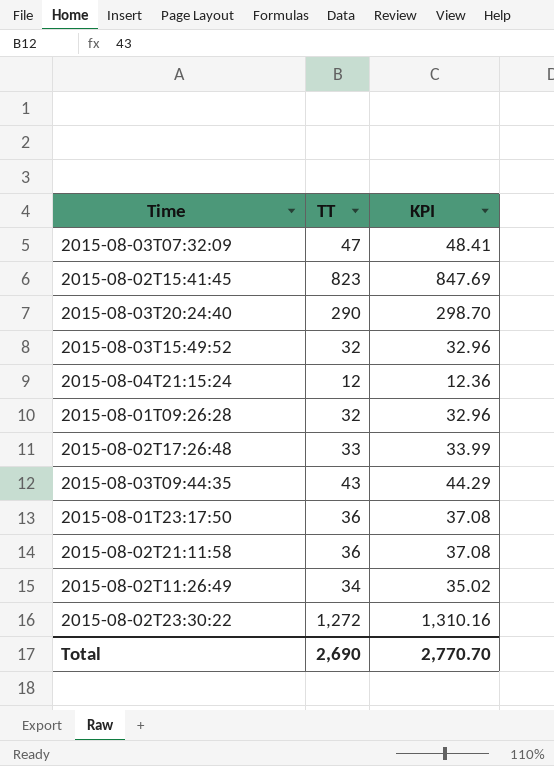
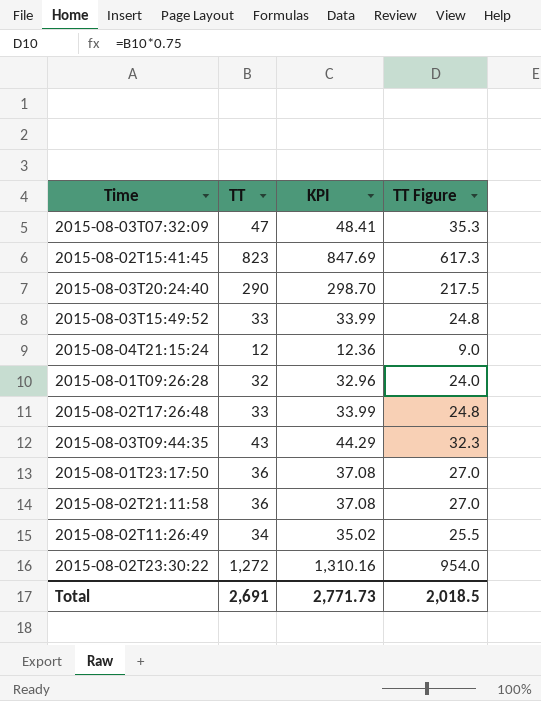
column TT Figure | formula: none -> [TT] * 0.75
2015-08-03T15:49:52 | TT: 32 -> 33
2015-08-03T15:49:52 | KPI: 32.96 -> 33.99
Total | TT: 2,690 -> 2,691
Total | KPI: 2,770.70 -> 2,771.73

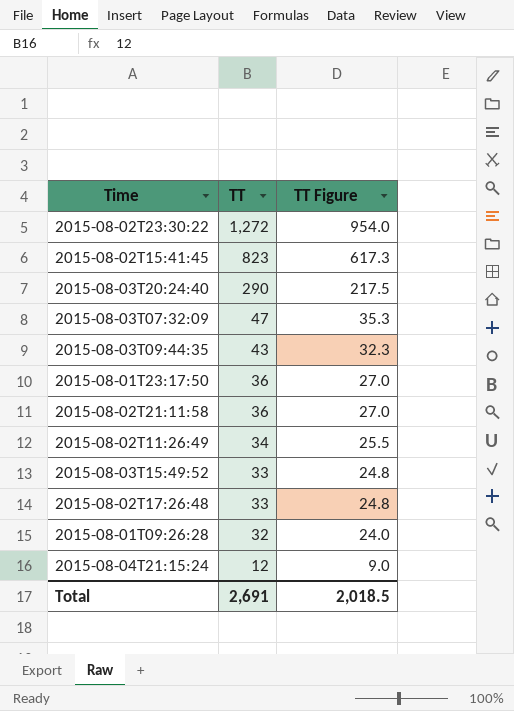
row order: none -> TT descending
column KPI | formula: [TT] * 1.03 -> none

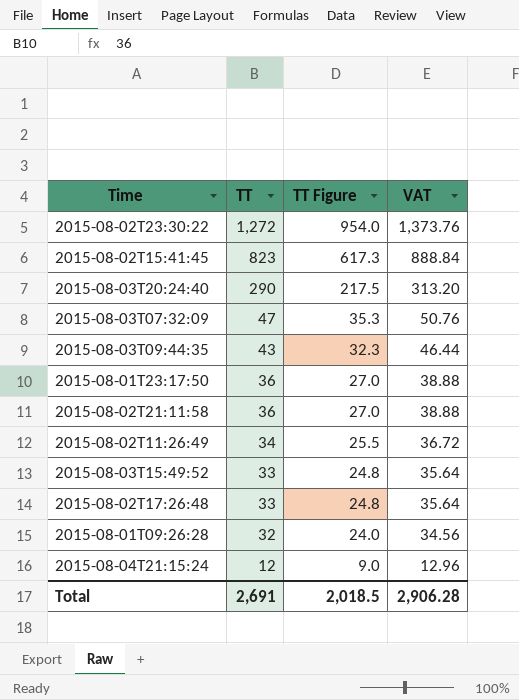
column VAT | formula: none -> [TT] * 1.08

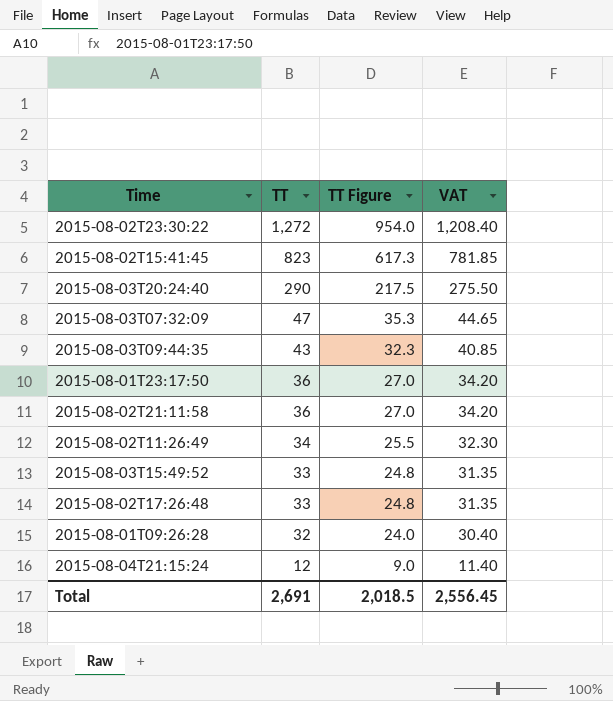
column VAT | formula: [TT] * 1.08 -> [TT] * 0.95
Total | VAT: 2,906.28 -> 2,556.45

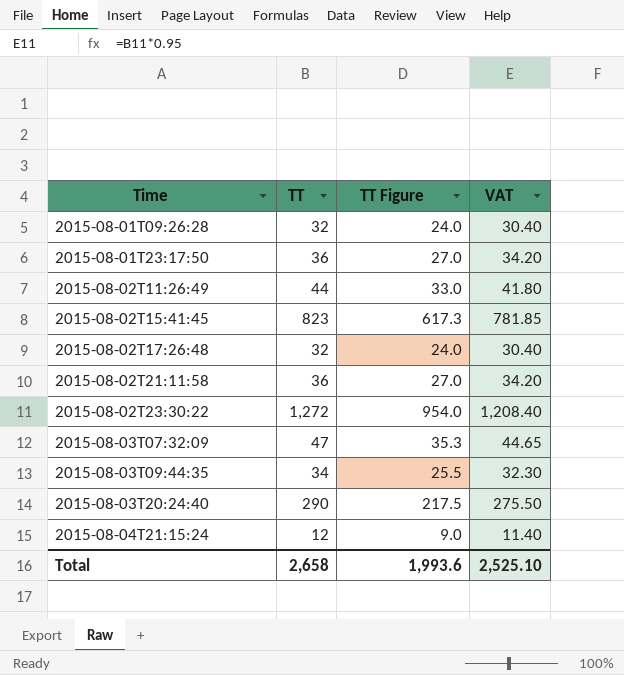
row order: TT descending -> Time ascending
row 2015-08-03T15:49:52: 33 | 24.8 | 31.35 -> none
2015-08-02T11:26:49 | TT: 34 -> 44
2015-08-02T11:26:49 | TT Figure: 25.5 -> 33.0
2015-08-02T11:26:49 | VAT: 32.30 -> 41.80
2015-08-02T17:26:48 | TT: 33 -> 32
2015-08-02T17:26:48 | TT Figure: 24.8 -> 24.0
2015-08-02T17:26:48 | VAT: 31.35 -> 30.40
2015-08-03T09:44:35 | TT: 43 -> 34
2015-08-03T09:44:35 | TT Figure: 32.3 -> 25.5
2015-08-03T09:44:35 | VAT: 40.85 -> 32.30
Total | TT: 2,691 -> 2,658
Total | TT Figure: 2,018.5 -> 1,993.6
Total | VAT: 2,556.45 -> 2,525.10

